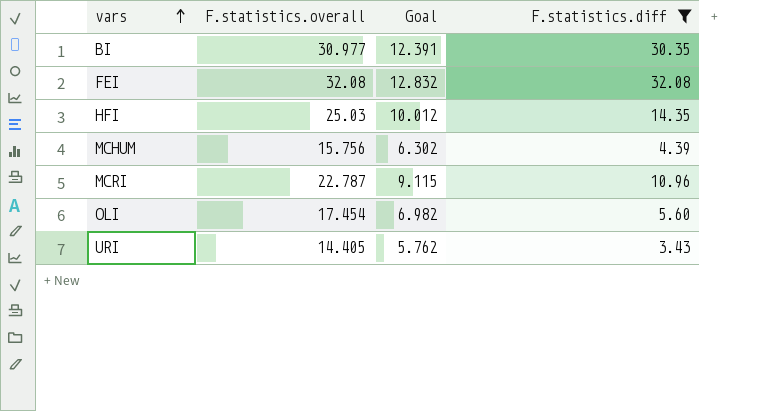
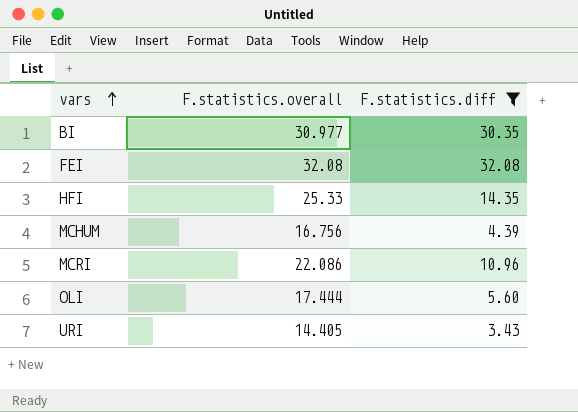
column Goal | formula: [F.statistics.overall] * 0.4 -> none
HFI | F.statistics.overall: 25.03 -> 25.33
MCHUM | F.statistics.overall: 15.756 -> 16.756
MCRI | F.statistics.overall: 22.787 -> 22.086
OLI | F.statistics.overall: 17.454 -> 17.444

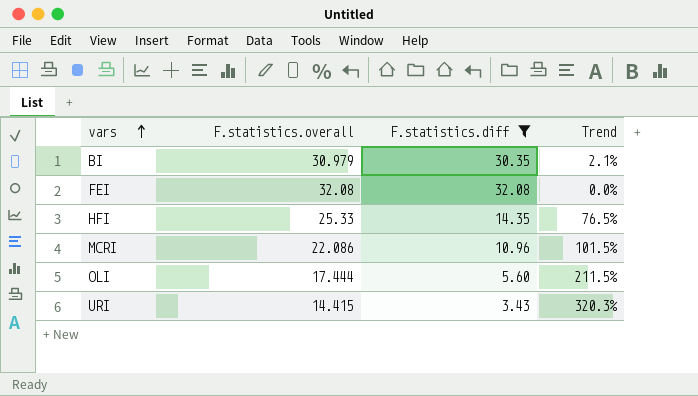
column Trend | formula: none -> ([F.statistics.overall] - [F.statistics.diff]) / [F.statistics.diff]
row MCHUM: 16.756 | 4.39 -> none
BI | F.statistics.overall: 30.977 -> 30.979
URI | F.statistics.overall: 14.405 -> 14.415

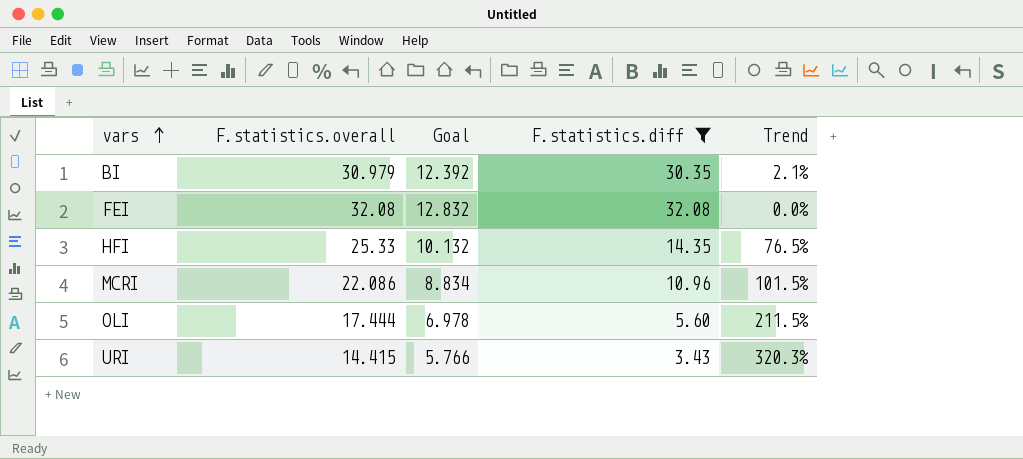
column Goal | formula: none -> [F.statistics.overall] * 0.4

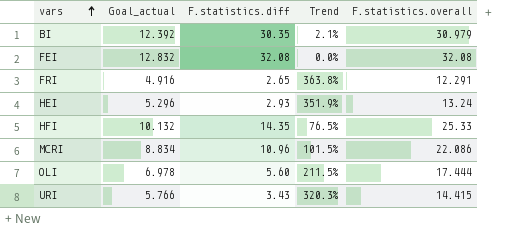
filter: F.statistics.diff >= 3.43 -> none
column name: Goal -> Goal_actual
column F.statistics.overall | position: 2 -> 5

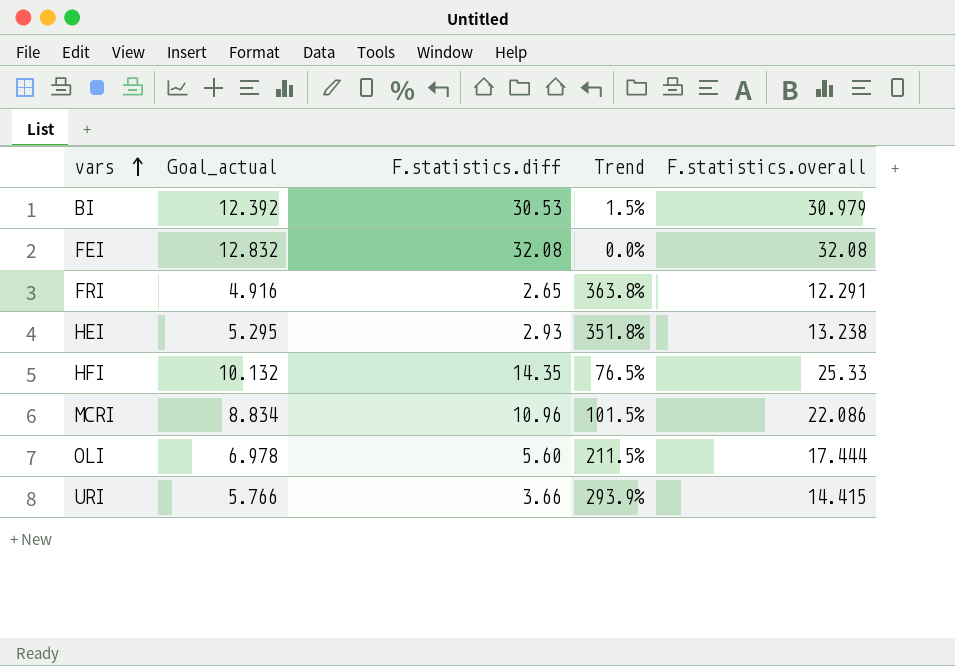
BI | F.statistics.diff: 30.35 -> 30.53
BI | Trend: 2.1% -> 1.5%
HEI | Goal_actual: 5.296 -> 5.295
HEI | Trend: 351.9% -> 351.8%
HEI | F.statistics.overall: 13.24 -> 13.238
URI | F.statistics.diff: 3.43 -> 3.66
URI | Trend: 320.3% -> 293.9%

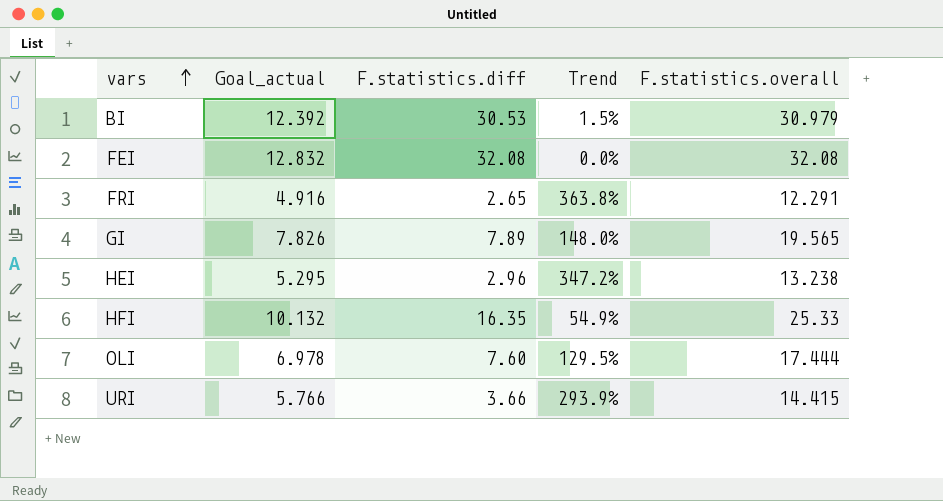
row MCRI: 8.834 | 10.96 | 101.5% | 22.086 -> none
row GI: none -> 7.826 | 7.89 | 148.0% | 19.565
HEI | F.statistics.diff: 2.93 -> 2.96
HEI | Trend: 351.8% -> 347.2%
HFI | F.statistics.diff: 14.35 -> 16.35
HFI | Trend: 76.5% -> 54.9%
OLI | F.statistics.diff: 5.60 -> 7.60
OLI | Trend: 211.5% -> 129.5%

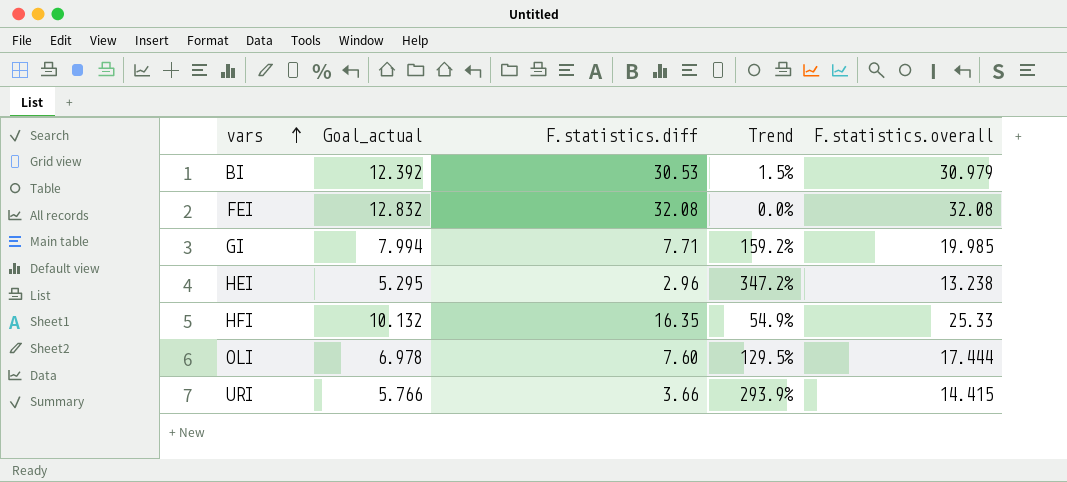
row FRI: 4.916 | 2.65 | 363.8% | 12.291 -> none
GI | Goal_actual: 7.826 -> 7.994
GI | F.statistics.diff: 7.89 -> 7.71
GI | Trend: 148.0% -> 159.2%
GI | F.statistics.overall: 19.565 -> 19.985

